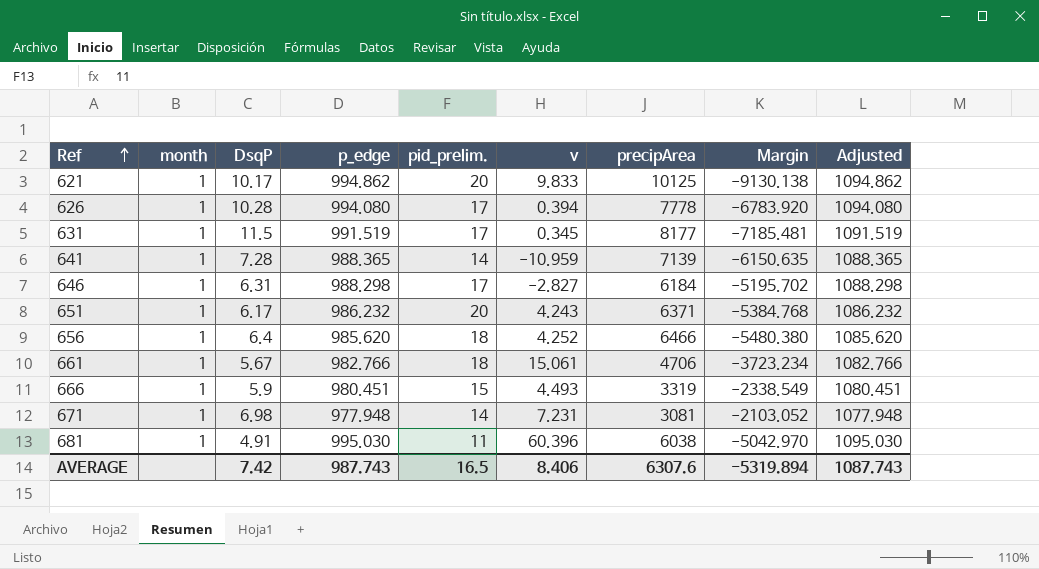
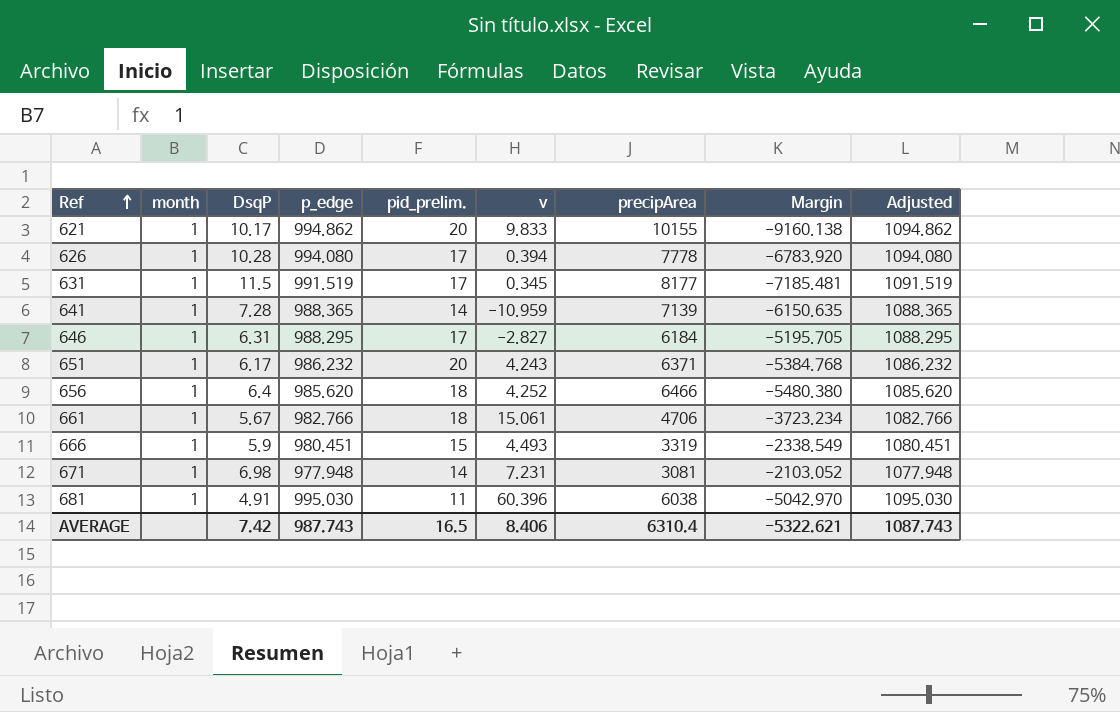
621 | precipArea: 10125 -> 10155
621 | Margin: -9130.138 -> -9160.138
646 | p_edge: 988.298 -> 988.295
646 | Margin: -5195.702 -> -5195.705
646 | Adjusted: 1088.298 -> 1088.295
AVERAGE | precipArea: 6307.6 -> 6310.4
AVERAGE | Margin: -5319.894 -> -5322.621

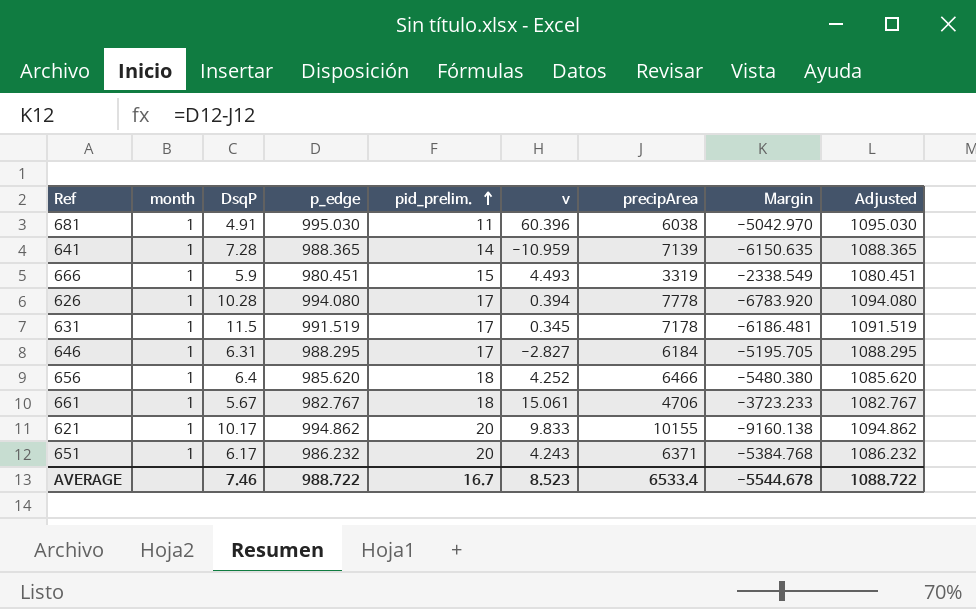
row order: Ref ascending -> pid_prelim. ascending
row 671: 1 | 6.98 | 977.948 | 14 | 7.231 | 3081 | -2103.052 | 1077.948 -> none
631 | precipArea: 8177 -> 7178
631 | Margin: -7185.481 -> -6186.481
661 | p_edge: 982.766 -> 982.767
661 | Margin: -3723.234 -> -3723.233
661 | Adjusted: 1082.766 -> 1082.767
AVERAGE | DsqP: 7.42 -> 7.46
AVERAGE | p_edge: 987.743 -> 988.722
AVERAGE | pid_prelim.: 16.5 -> 16.7
AVERAGE | v: 8.406 -> 8.523
AVERAGE | precipArea: 6310.4 -> 6533.4
AVERAGE | Margin: -5322.621 -> -5544.678
AVERAGE | Adjusted: 1087.743 -> 1088.722

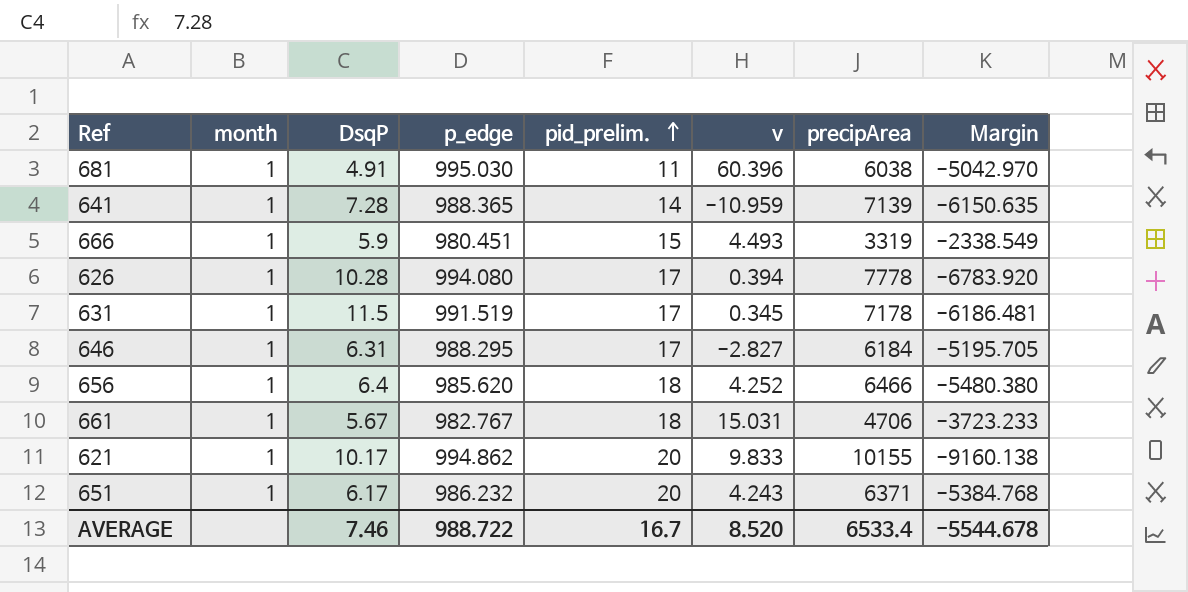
column Adjusted | formula: [p_edge] + 100 -> none
661 | v: 15.061 -> 15.031
AVERAGE | v: 8.523 -> 8.520

